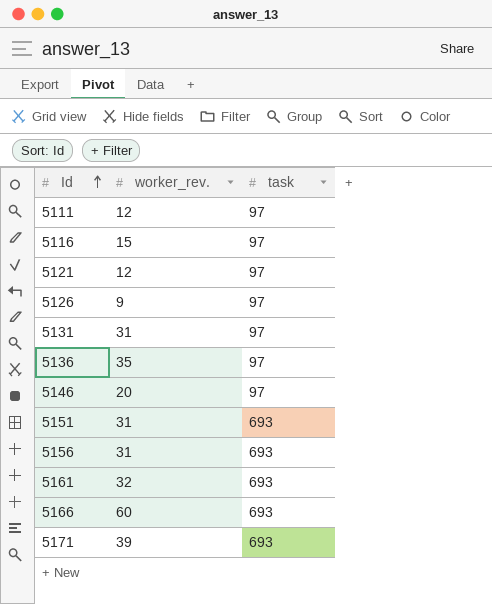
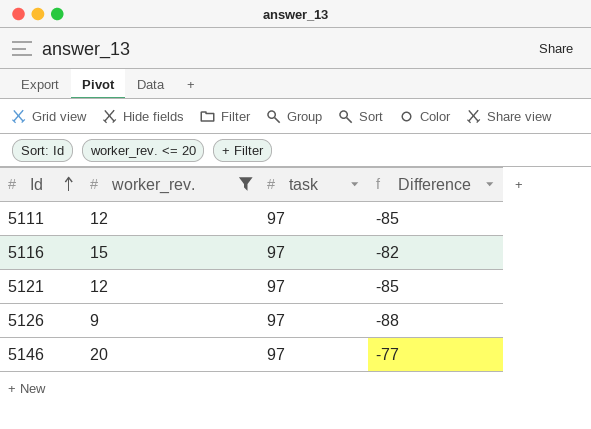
filter: none -> worker_rev. <= 20
column Difference | formula: none -> [worker_rev.] - [task]

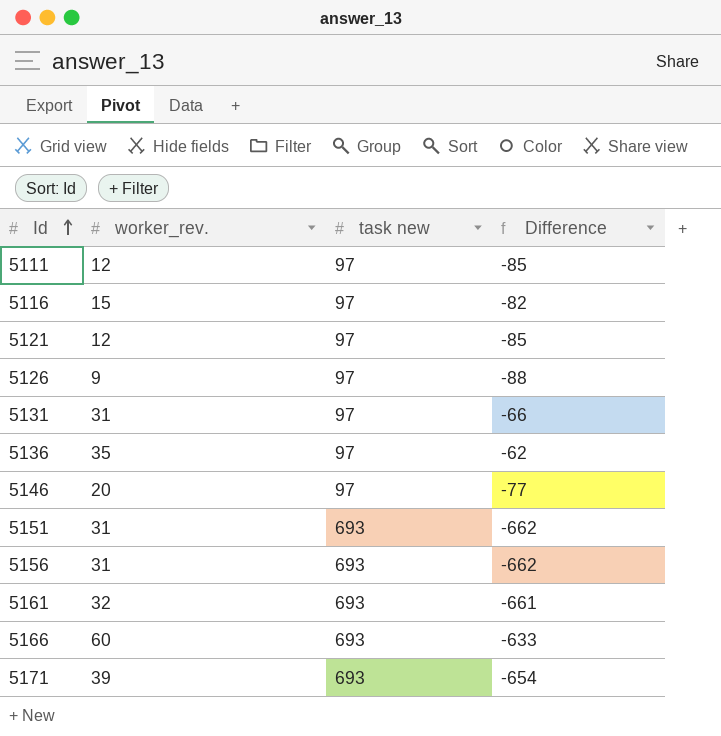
filter: worker_rev. <= 20 -> none
column name: task -> task new

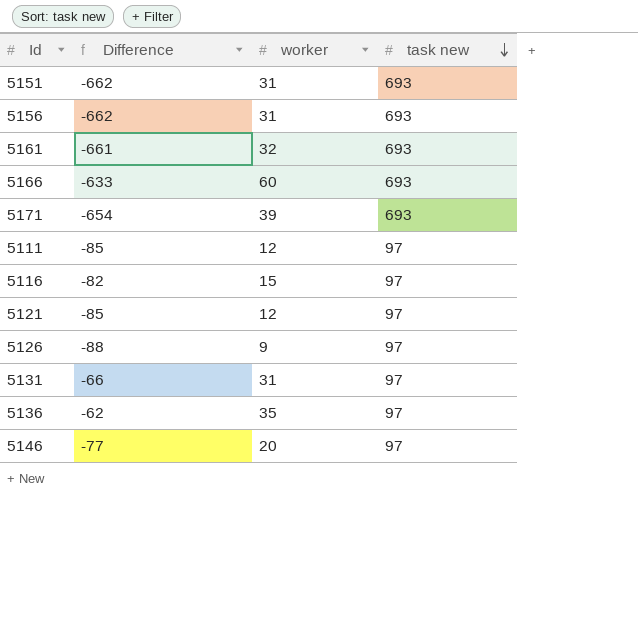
row order: Id ascending -> task new descending
column Difference | position: 4 -> 2
column name: worker_rev. -> worker

